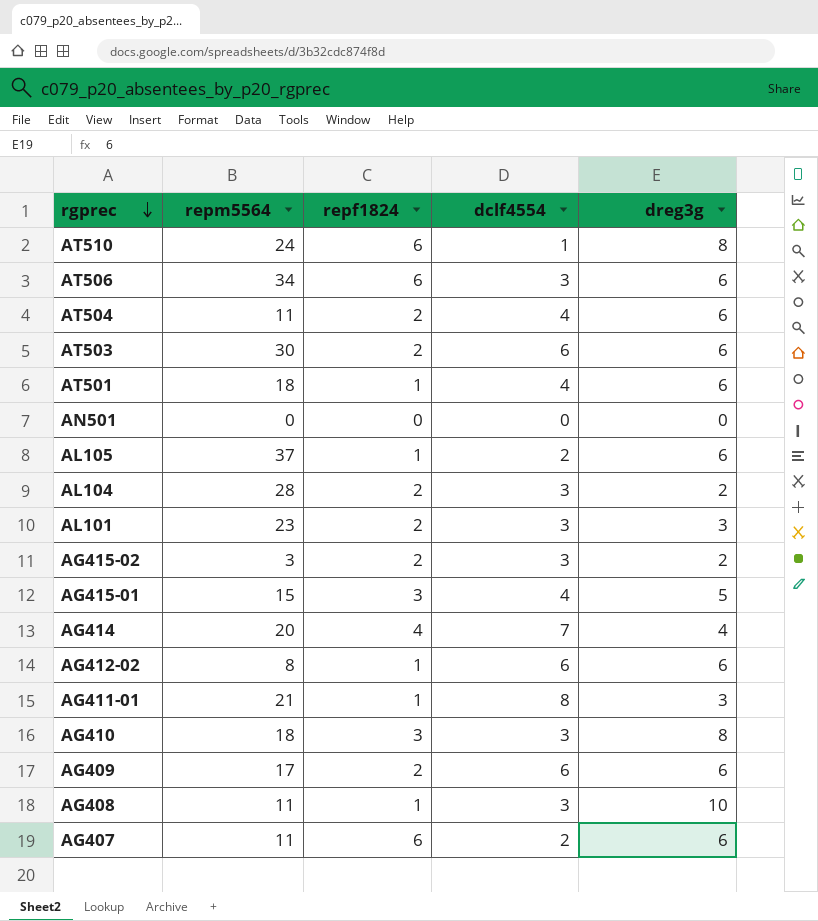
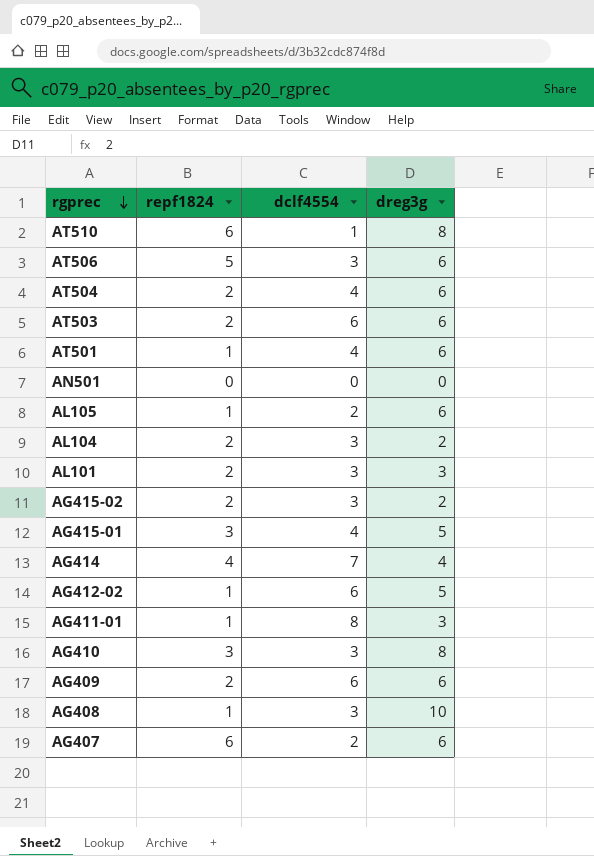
column repm5564 | position: 2 -> none
AT506 | repf1824: 6 -> 5
AG412-02 | dreg3g: 6 -> 5

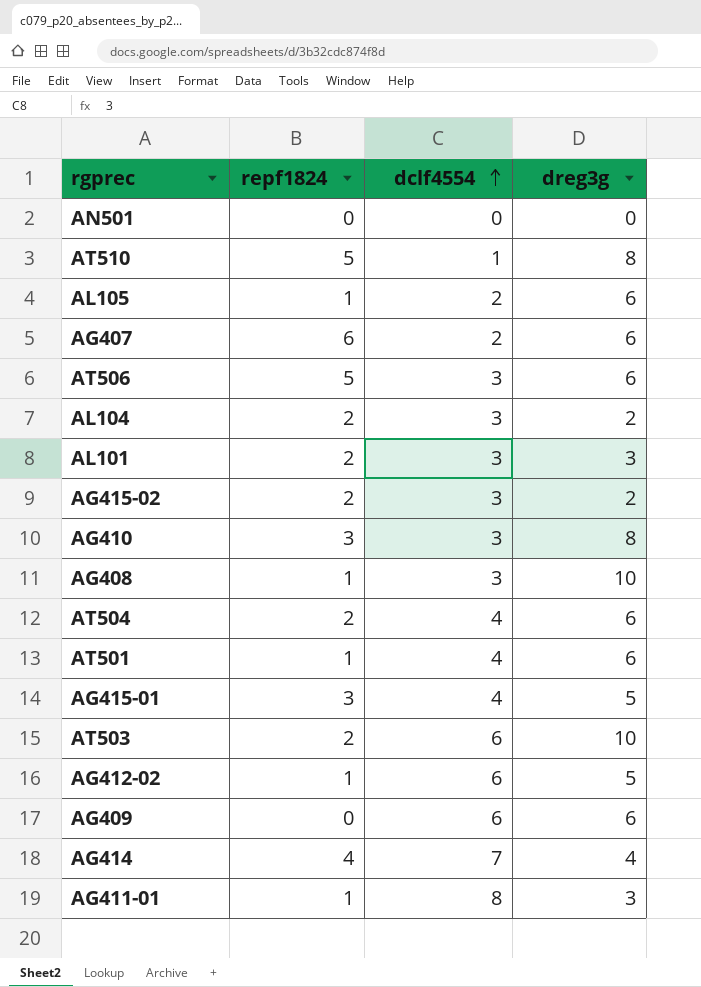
row order: rgprec descending -> dclf4554 ascending
AT510 | repf1824: 6 -> 5
AT503 | dreg3g: 6 -> 10
AG409 | repf1824: 2 -> 0

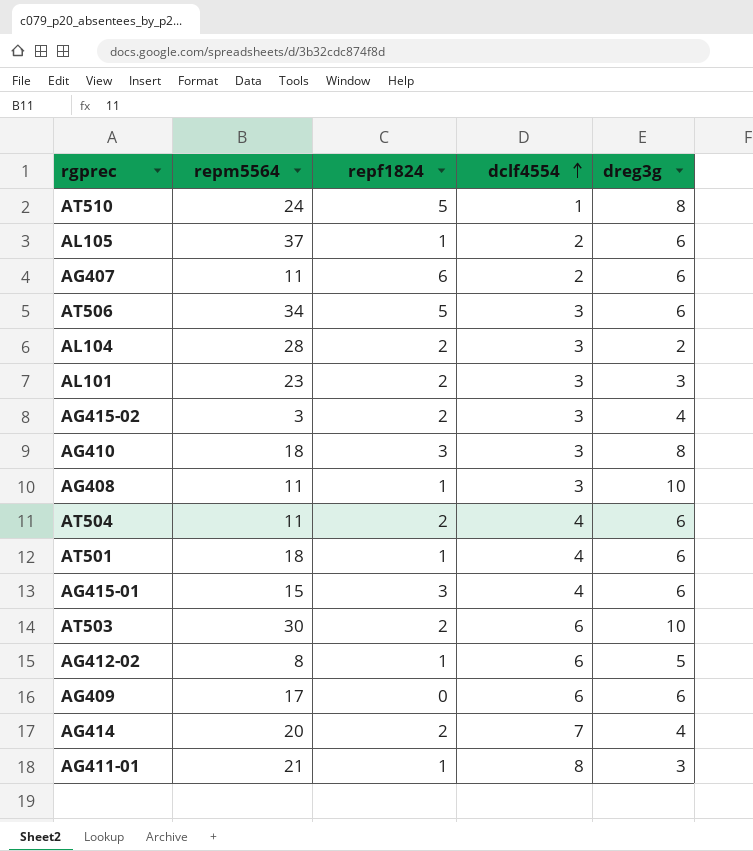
column repm5564 | position: none -> 2
row AN501: 0 | 0 | 0 -> none
AG415-02 | dreg3g: 2 -> 4
AG415-01 | dreg3g: 5 -> 6
AG414 | repf1824: 4 -> 2

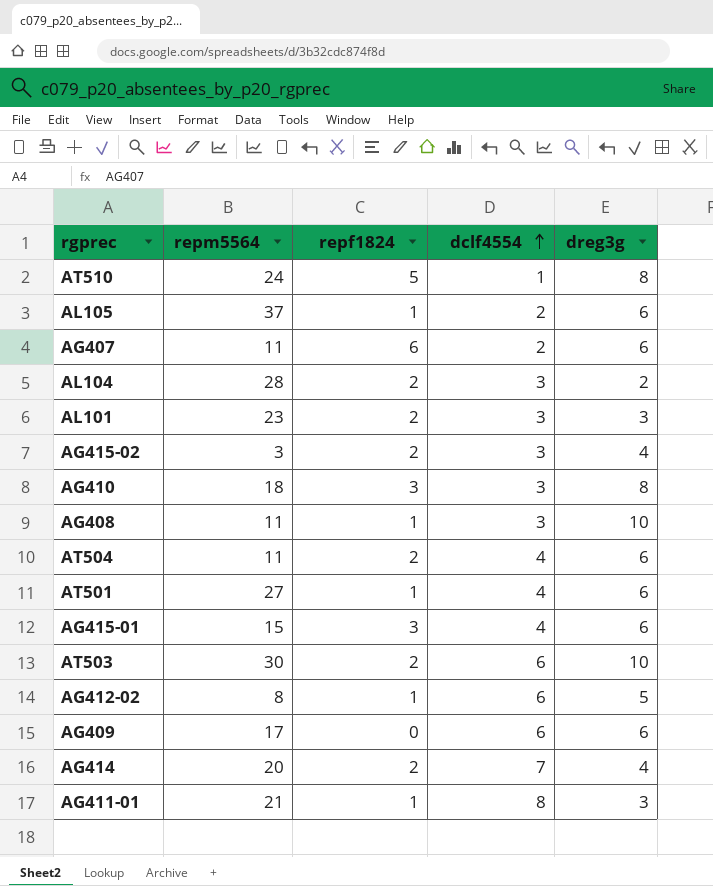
row AT506: 34 | 5 | 3 | 6 -> none
AT501 | repm5564: 18 -> 27

